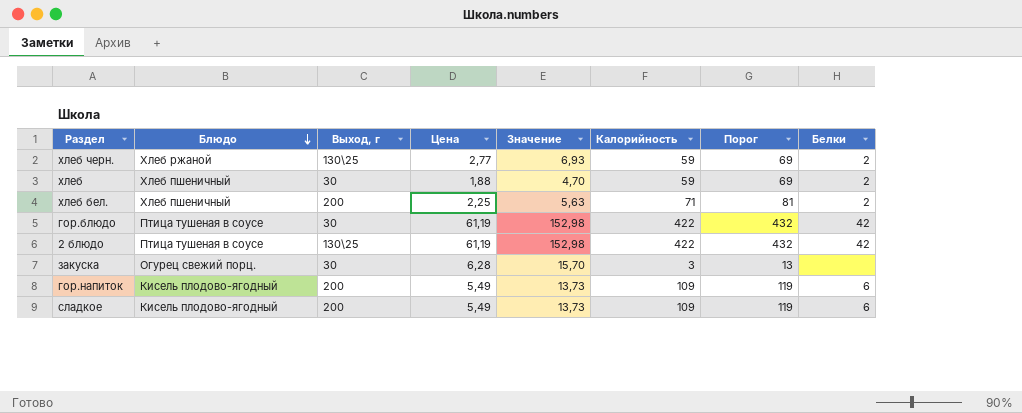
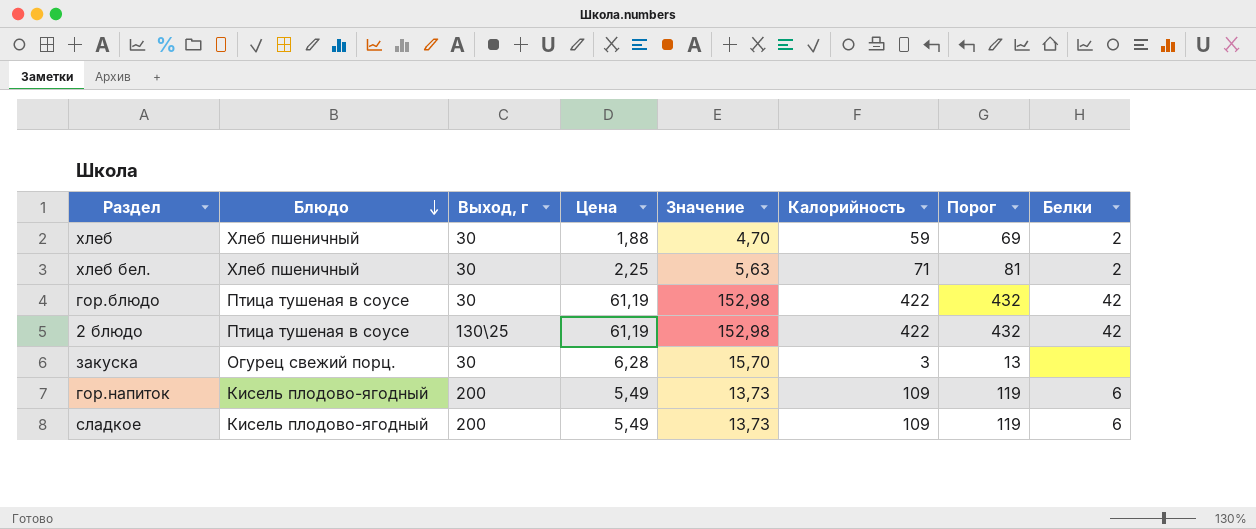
row хлеб черн.: Хлеб ржаной | 130\25 | 2,77 | 6,93 | 59 | 69 | 2 -> none
хлеб бел. | Выход, г: 200 -> 30

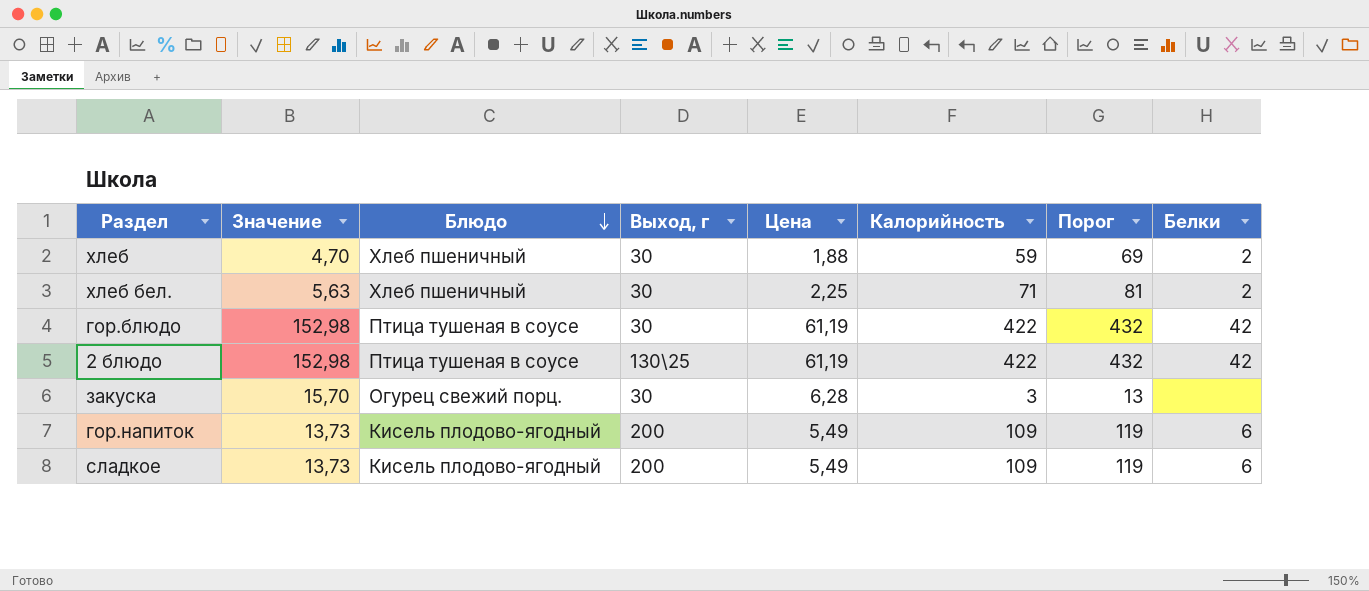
column Значение | position: 5 -> 2

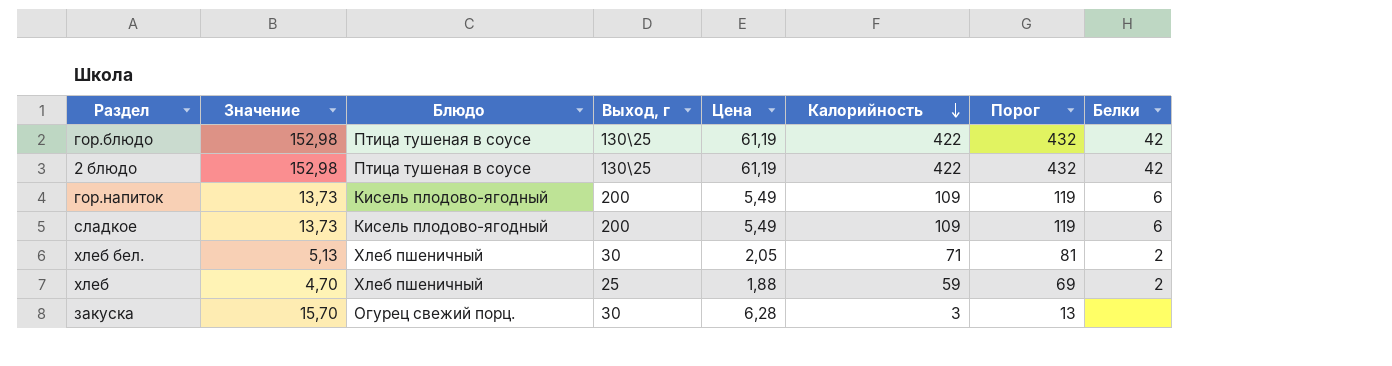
row order: Блюдо descending -> Калорийность descending
гор.блюдо | Выход, г: 30 -> 130\25
хлеб бел. | Значение: 5,63 -> 5,13
хлеб бел. | Цена: 2,25 -> 2,05
хлеб | Выход, г: 30 -> 25

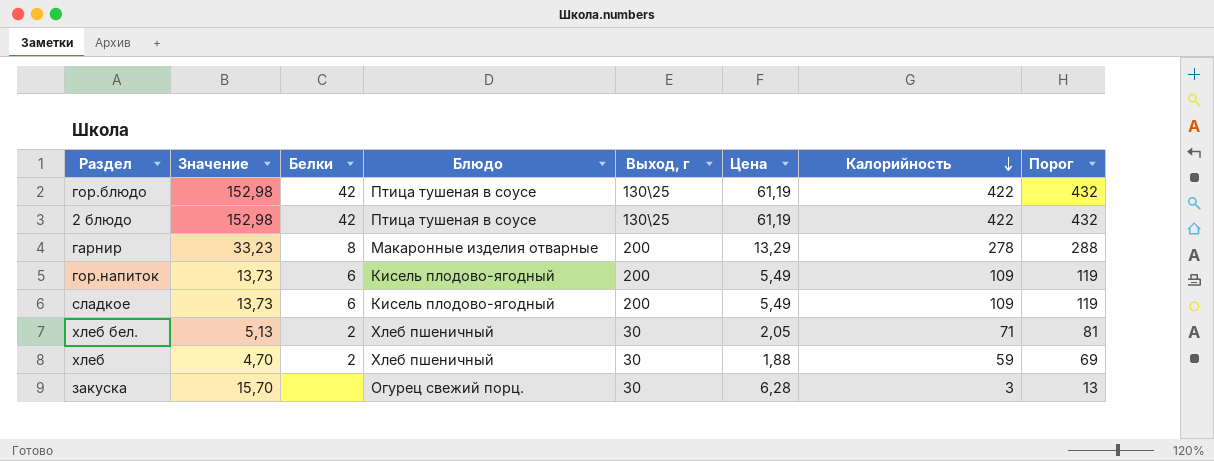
column Белки | position: 8 -> 3
row гарнир: none -> 33,23 | 8 | Макаронные изделия отварные | 200 | 13,29 | 278 | 288
хлеб | Выход, г: 25 -> 30

